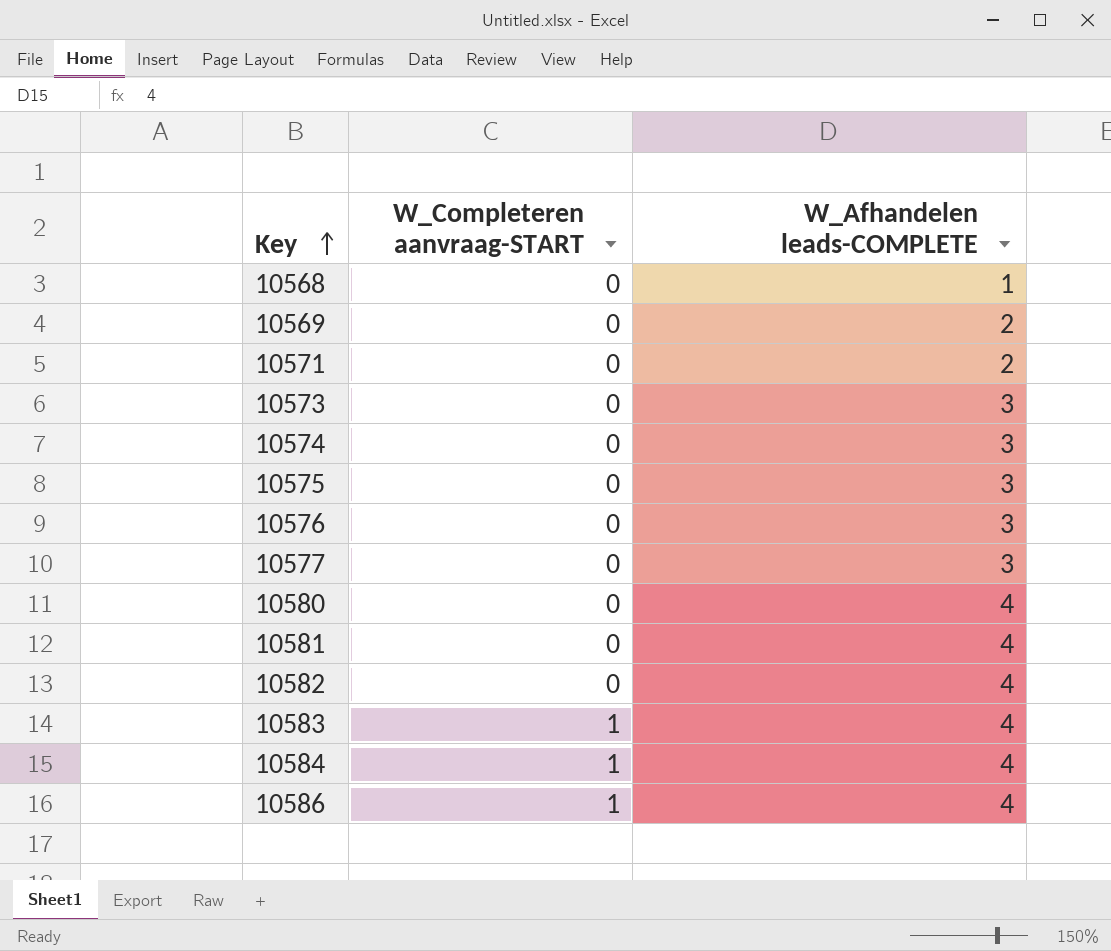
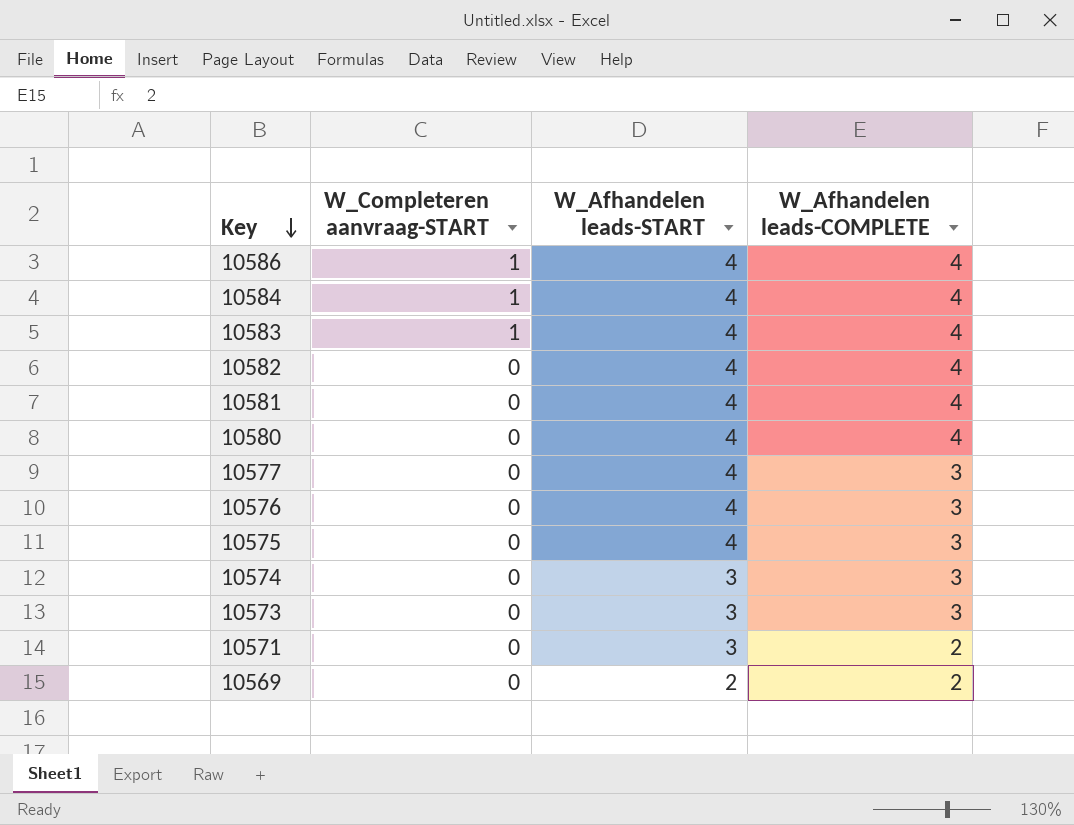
row order: Key ascending -> Key descending
column W_Afhandelen leads-START | position: none -> 3
row 10568: 0 | 1 -> none

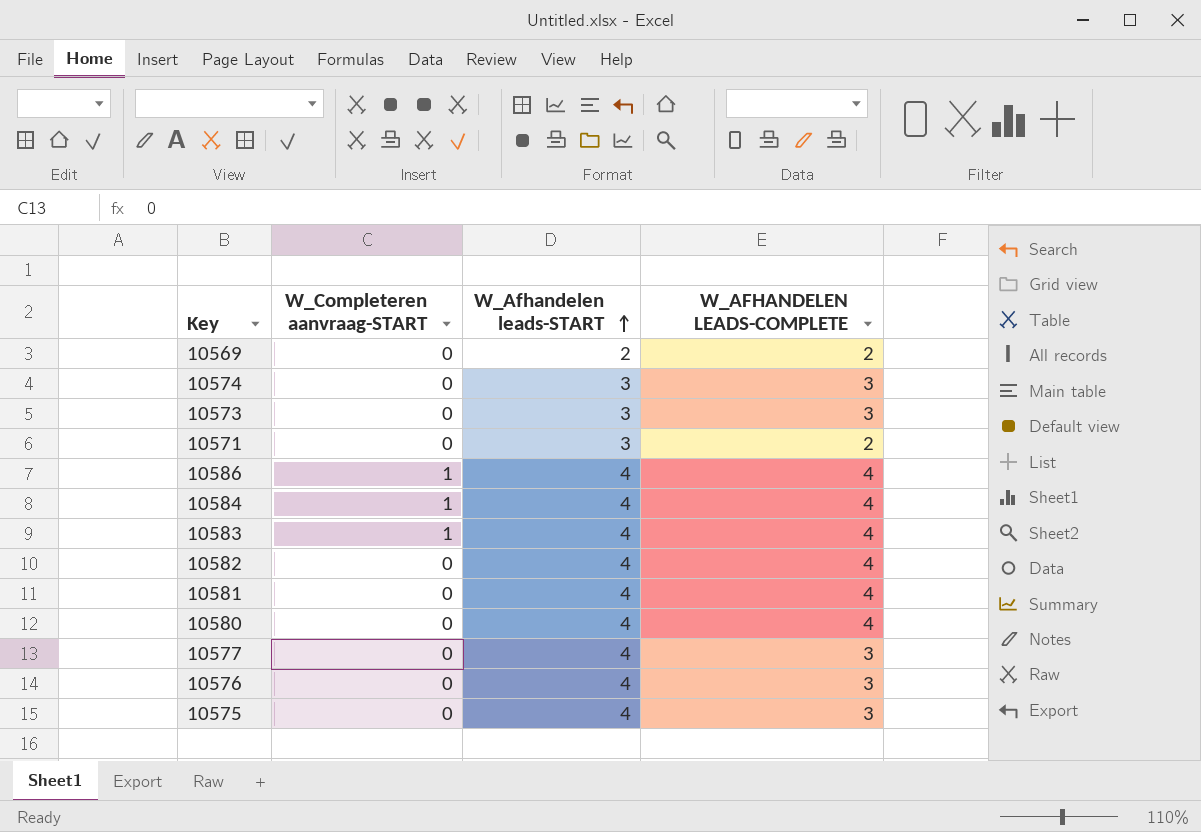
row order: Key descending -> W_Afhandelen leads-START ascending
column name: W_Afhandelen leads-COMPLETE -> W_AFHANDELEN LEADS-COMPLETE

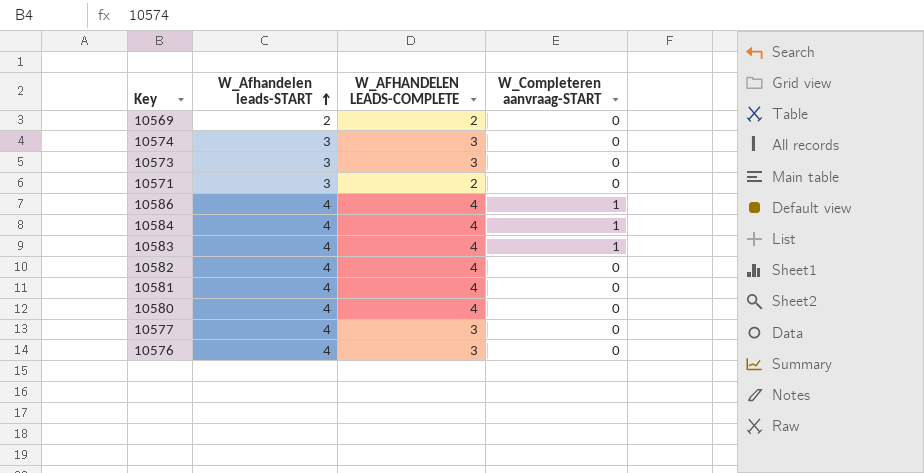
column W_Completeren aanvraag-START | position: 2 -> 4
row 10575: 0 | 4 | 3 -> none

